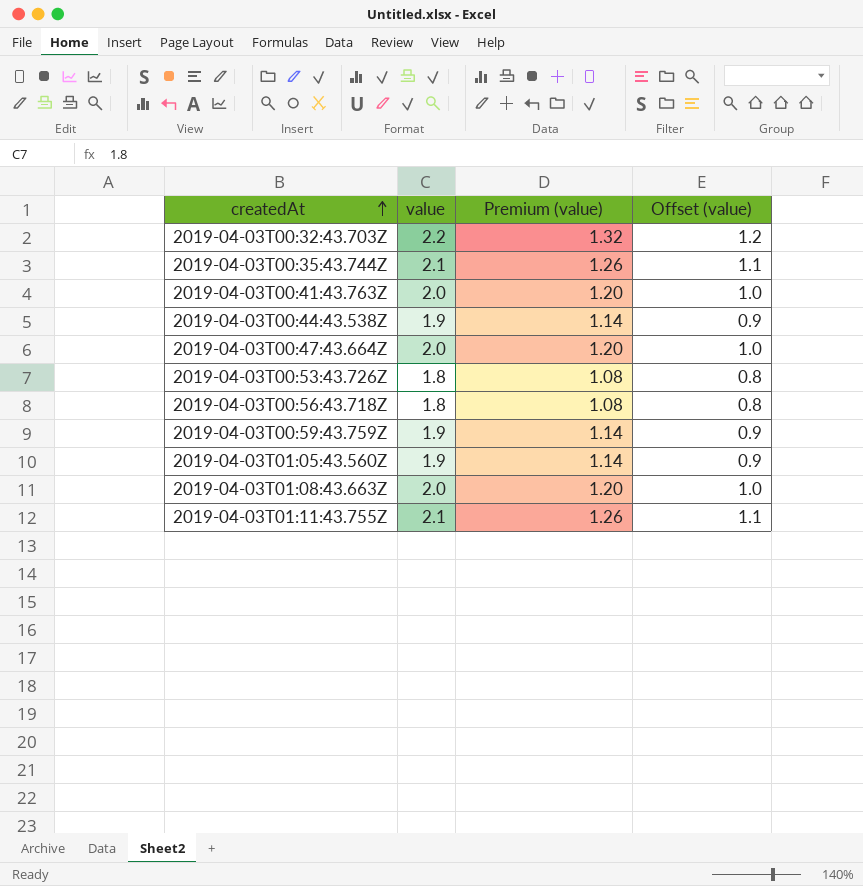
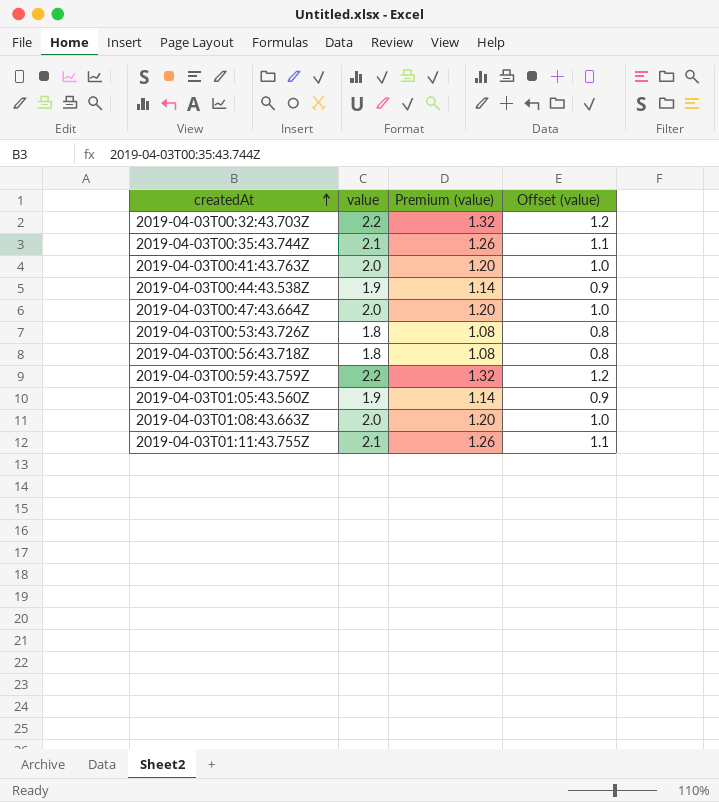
2019-04-03T00:59:43.759Z | value: 1.9 -> 2.2
2019-04-03T00:59:43.759Z | Premium (value): 1.14 -> 1.32
2019-04-03T00:59:43.759Z | Offset (value): 0.9 -> 1.2

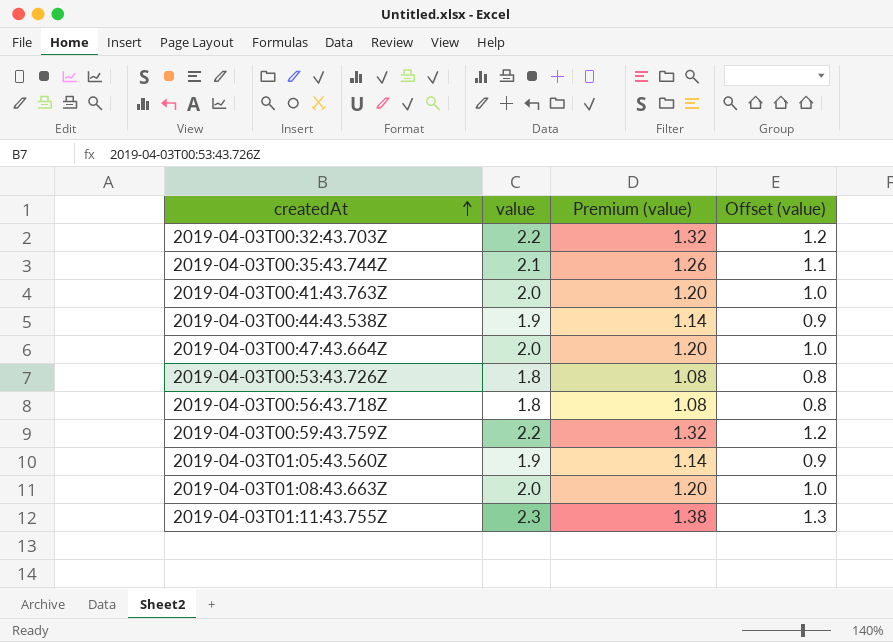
2019-04-03T01:11:43.755Z | value: 2.1 -> 2.3
2019-04-03T01:11:43.755Z | Premium (value): 1.26 -> 1.38
2019-04-03T01:11:43.755Z | Offset (value): 1.1 -> 1.3

